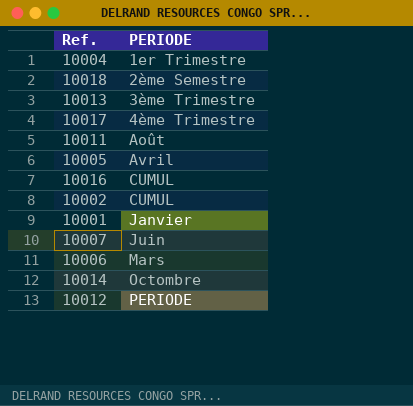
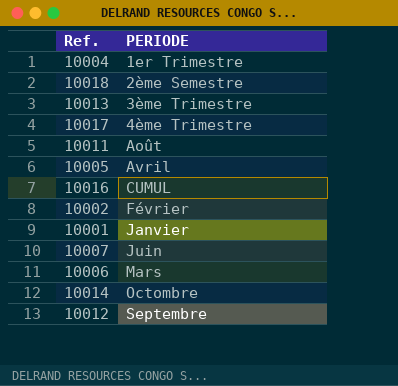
10002 | PERIODE: CUMUL -> Février
10012 | PERIODE: PERIODE -> Septembre

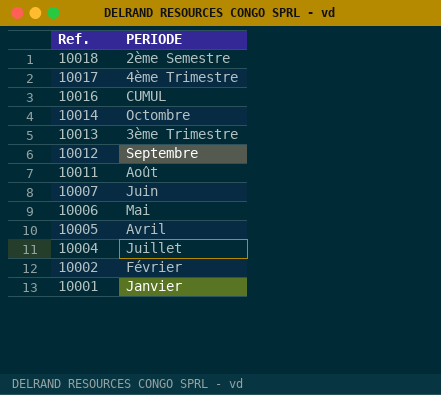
row order: PERIODE ascending -> Ref. descending
10006 | PERIODE: Mars -> Mai
10004 | PERIODE: 1er Trimestre -> Juillet

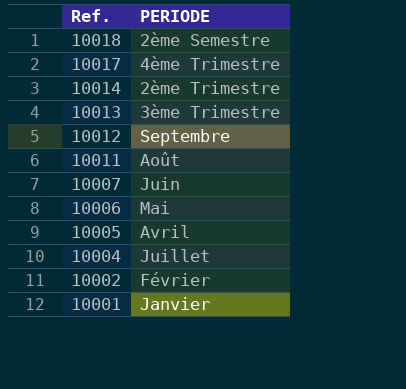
row 10016: CUMUL -> none
10014 | PERIODE: Octombre -> 2ème Trimestre

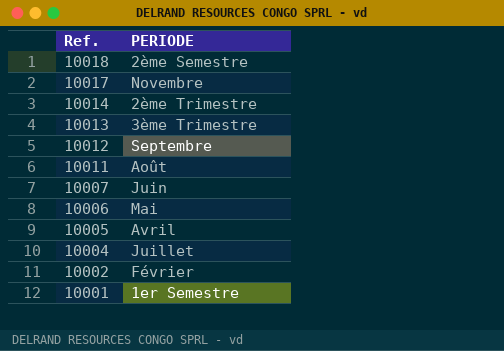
10017 | PERIODE: 4ème Trimestre -> Novembre
10001 | PERIODE: Janvier -> 1er Semestre

